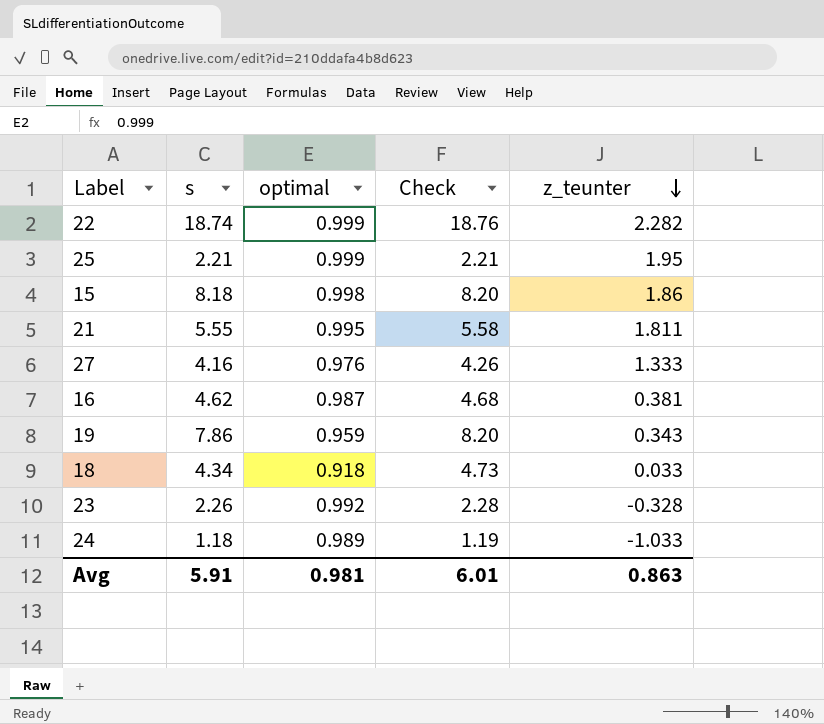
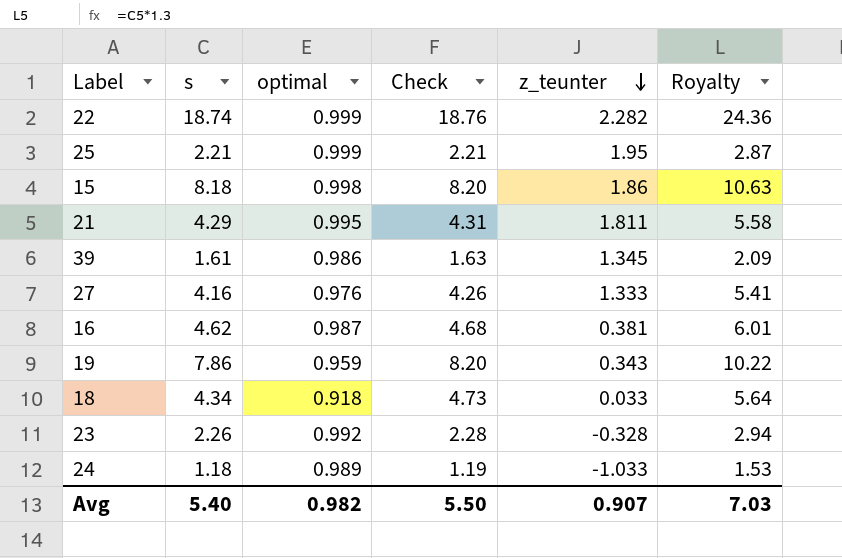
column Royalty | formula: none -> [s] * 1.3
21 | s: 5.55 -> 4.29
21 | Check: 5.58 -> 4.31
row 39: none -> 1.61 | 0.986 | 1.63 | 1.345 | 2.09
Avg | s: 5.91 -> 5.40
Avg | optimal: 0.981 -> 0.982
Avg | Check: 6.01 -> 5.50
Avg | z_teunter: 0.863 -> 0.907

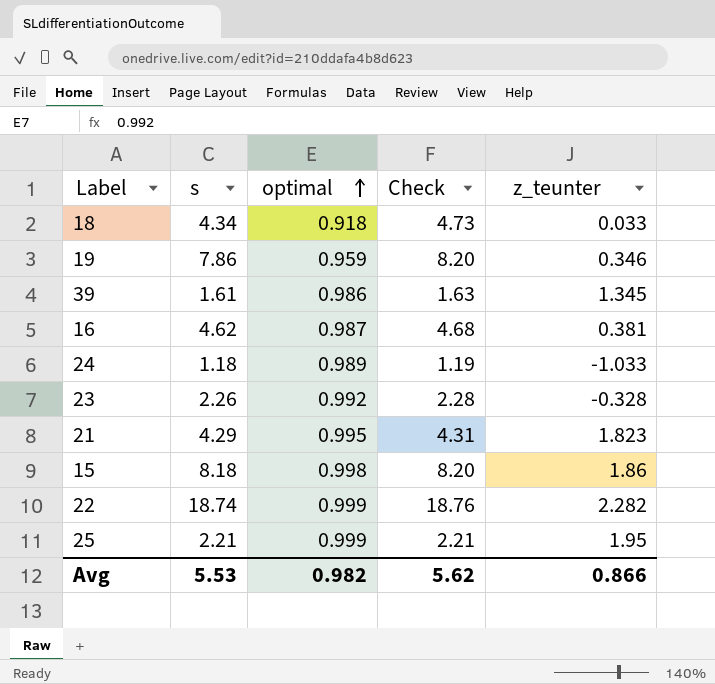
row order: z_teunter descending -> optimal ascending
column Royalty | formula: [s] * 1.3 -> none
row 27: 4.16 | 0.976 | 4.26 | 1.333 | 5.41 -> none
19 | z_teunter: 0.343 -> 0.346
21 | z_teunter: 1.811 -> 1.823
Avg | s: 5.40 -> 5.53
Avg | Check: 5.50 -> 5.62
Avg | z_teunter: 0.907 -> 0.866

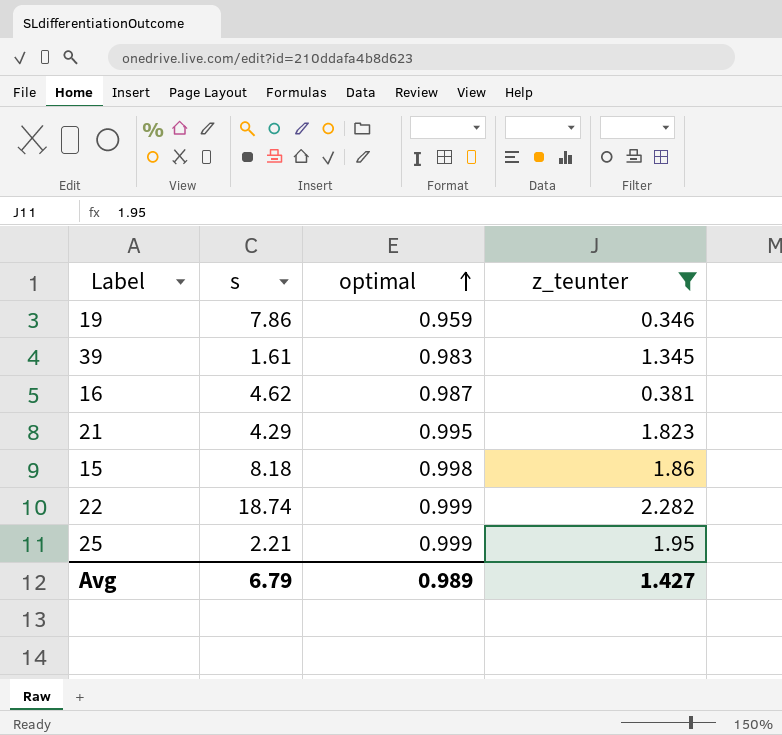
filter: none -> z_teunter >= 0.346
column Check | formula: [s] / [optimal] -> none
39 | optimal: 0.986 -> 0.983
Avg | s: 5.53 -> 6.79
Avg | optimal: 0.982 -> 0.989
Avg | z_teunter: 0.866 -> 1.427

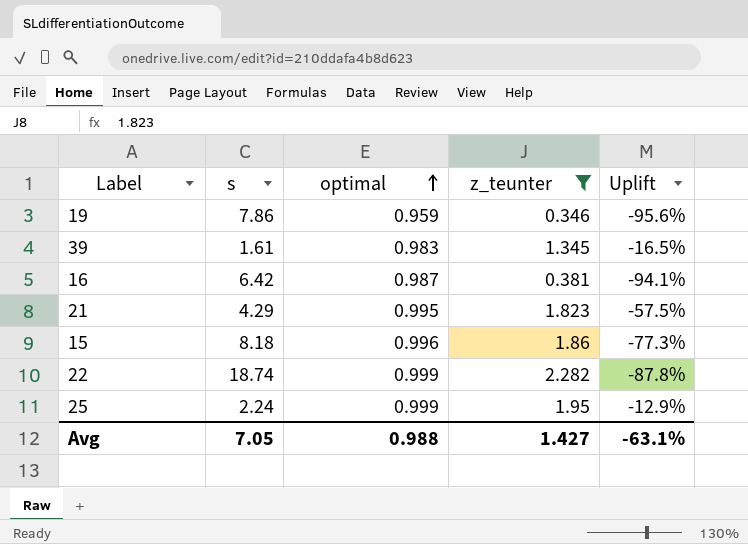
column Uplift | formula: none -> ([z_teunter] - [s]) / [s]
16 | s: 4.62 -> 6.42
15 | optimal: 0.998 -> 0.996
25 | s: 2.21 -> 2.24
Avg | s: 6.79 -> 7.05
Avg | optimal: 0.989 -> 0.988

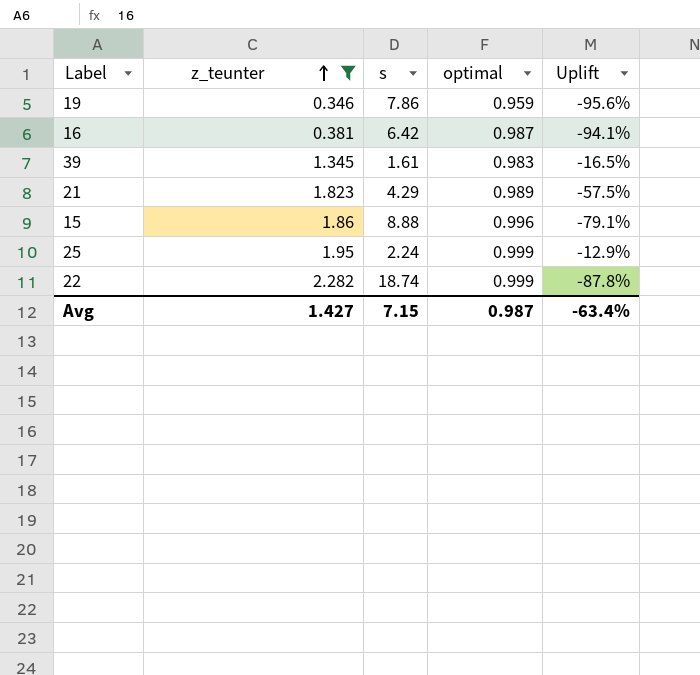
row order: optimal ascending -> z_teunter ascending
column z_teunter | position: 4 -> 2
21 | optimal: 0.995 -> 0.989
15 | s: 8.18 -> 8.88
15 | Uplift: -77.3% -> -79.1%
Avg | s: 7.05 -> 7.15
Avg | optimal: 0.988 -> 0.987
Avg | Uplift: -63.1% -> -63.4%

